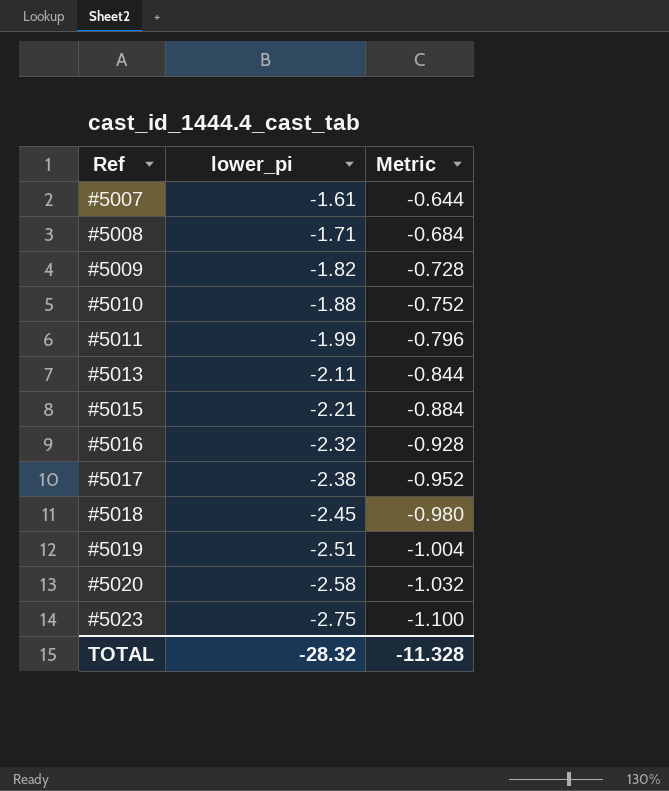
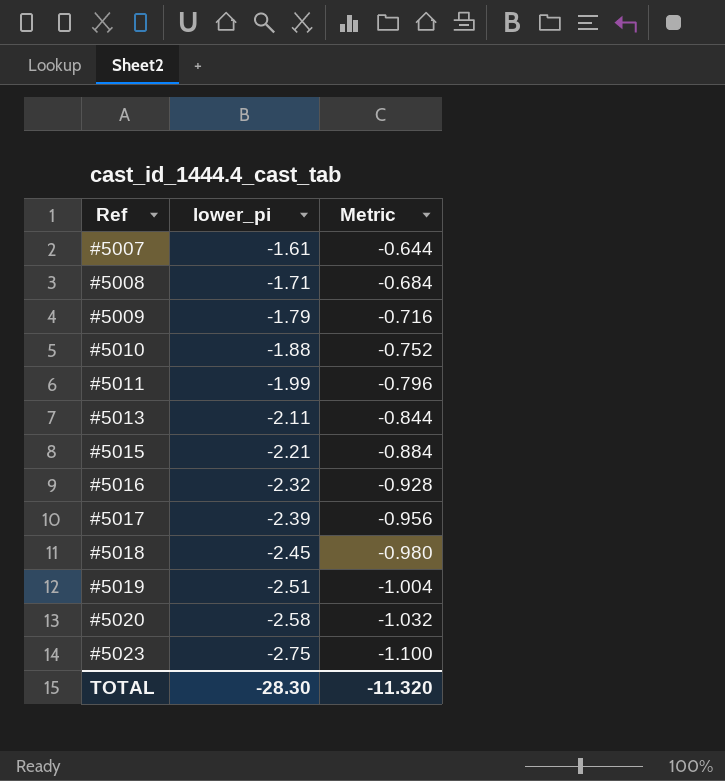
#5009 | lower_pi: -1.82 -> -1.79
#5009 | Metric: -0.728 -> -0.716
#5017 | lower_pi: -2.38 -> -2.39
#5017 | Metric: -0.952 -> -0.956
TOTAL | lower_pi: -28.32 -> -28.30
TOTAL | Metric: -11.328 -> -11.320

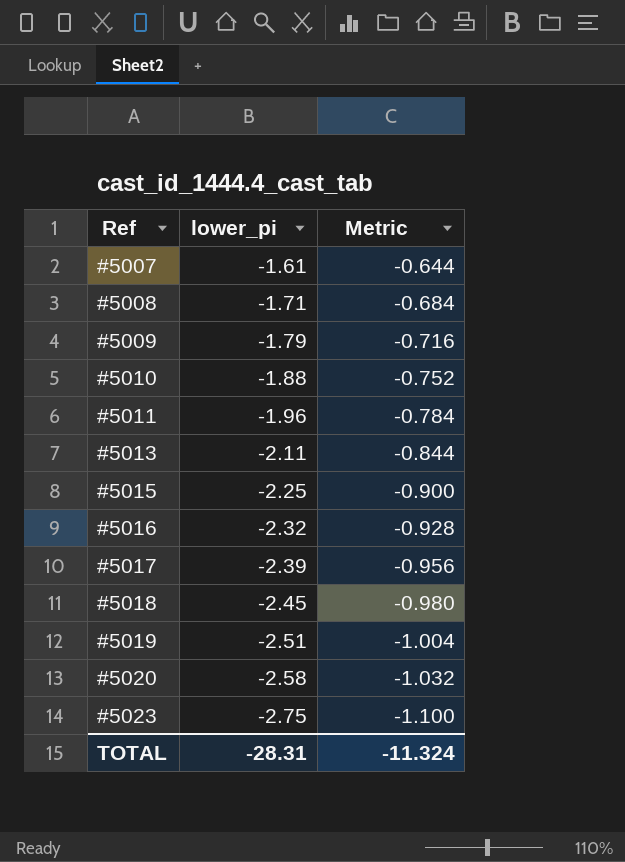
#5011 | lower_pi: -1.99 -> -1.96
#5011 | Metric: -0.796 -> -0.784
#5015 | lower_pi: -2.21 -> -2.25
#5015 | Metric: -0.884 -> -0.900
TOTAL | lower_pi: -28.30 -> -28.31
TOTAL | Metric: -11.320 -> -11.324

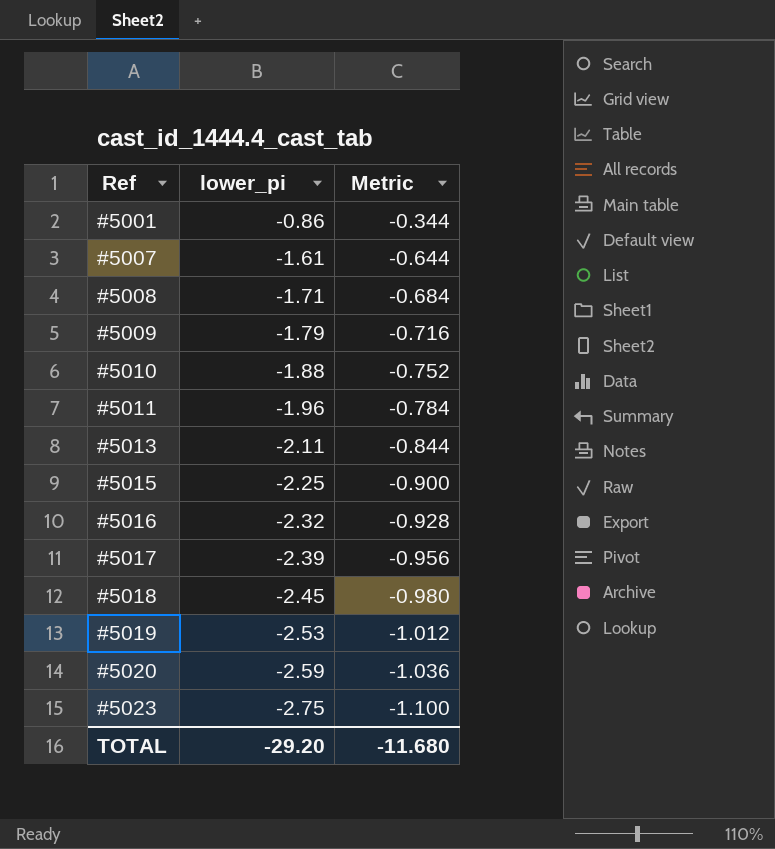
row #5001: none -> -0.86 | -0.344
#5019 | lower_pi: -2.51 -> -2.53
#5019 | Metric: -1.004 -> -1.012
#5020 | lower_pi: -2.58 -> -2.59
#5020 | Metric: -1.032 -> -1.036
TOTAL | lower_pi: -28.31 -> -29.20
TOTAL | Metric: -11.324 -> -11.680

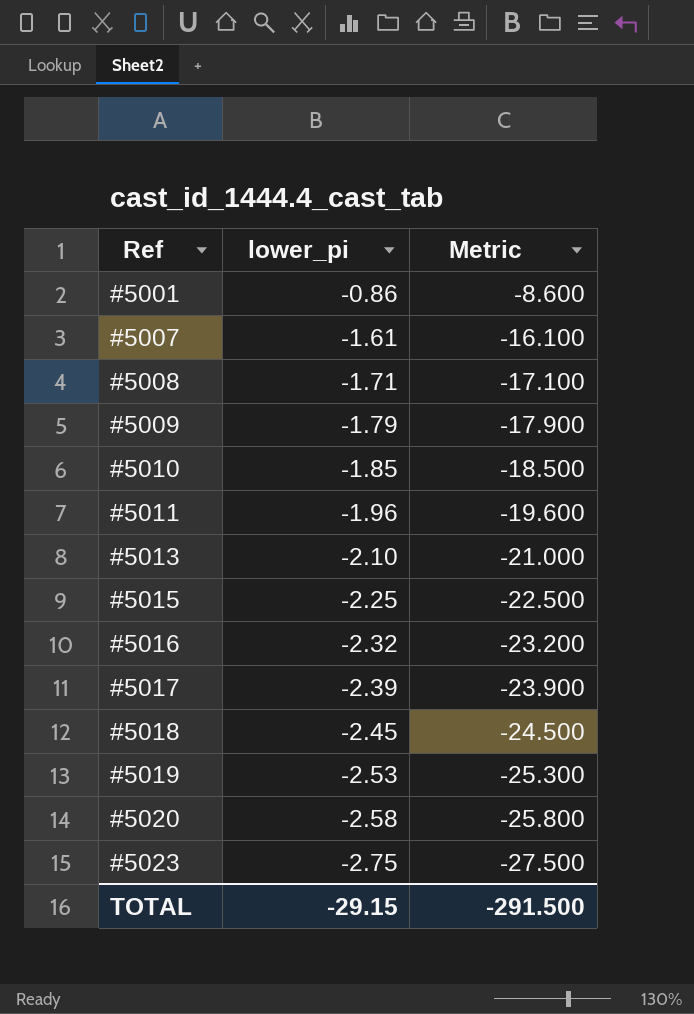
column Metric | formula: [lower_pi] * 0.4 -> [lower_pi] * 10
#5010 | lower_pi: -1.88 -> -1.85
#5013 | lower_pi: -2.11 -> -2.10
#5020 | lower_pi: -2.59 -> -2.58
TOTAL | lower_pi: -29.20 -> -29.15
TOTAL | Metric: -11.680 -> -291.500

